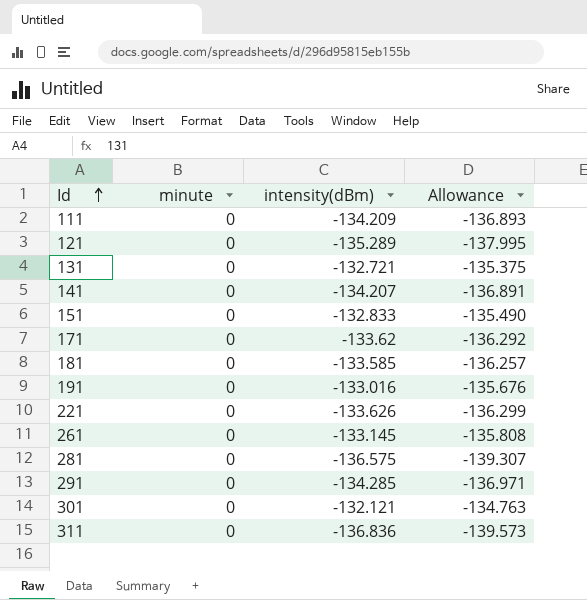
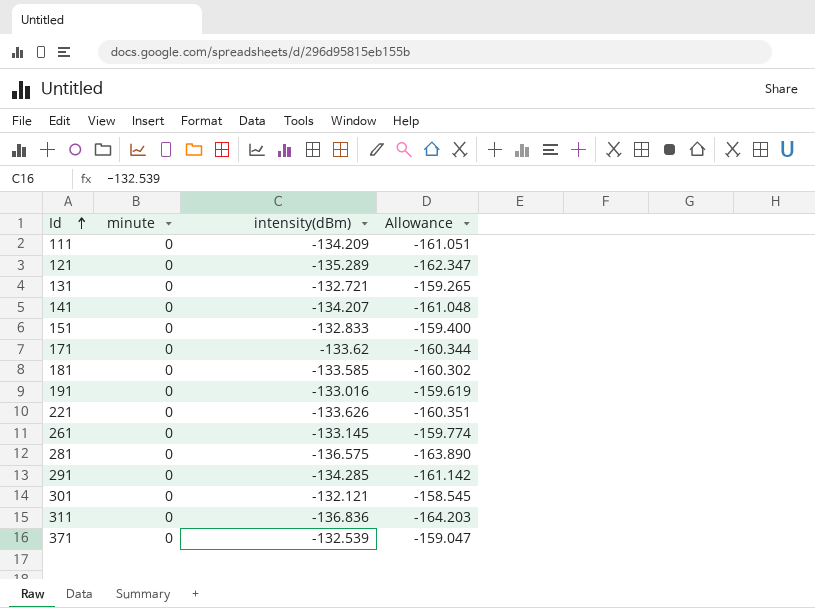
column Allowance | formula: [intensity(dBm)] * 1.02 -> [intensity(dBm)] * 1.2
row 371: none -> 0 | -132.539 | -159.047

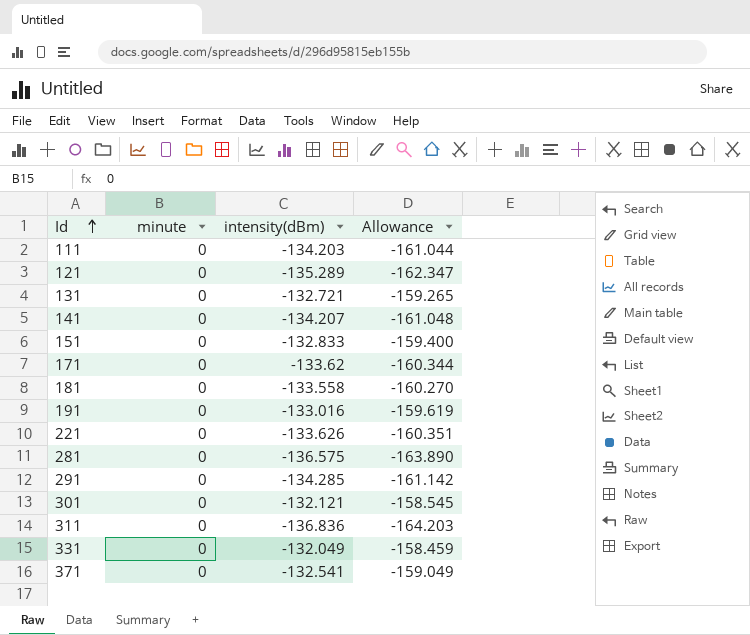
row 261: 0 | -133.145 | -159.774 -> none
111 | intensity(dBm): -134.209 -> -134.203
111 | Allowance: -161.051 -> -161.044
181 | intensity(dBm): -133.585 -> -133.558
181 | Allowance: -160.302 -> -160.270
row 331: none -> 0 | -132.049 | -158.459
371 | intensity(dBm): -132.539 -> -132.541
371 | Allowance: -159.047 -> -159.049

